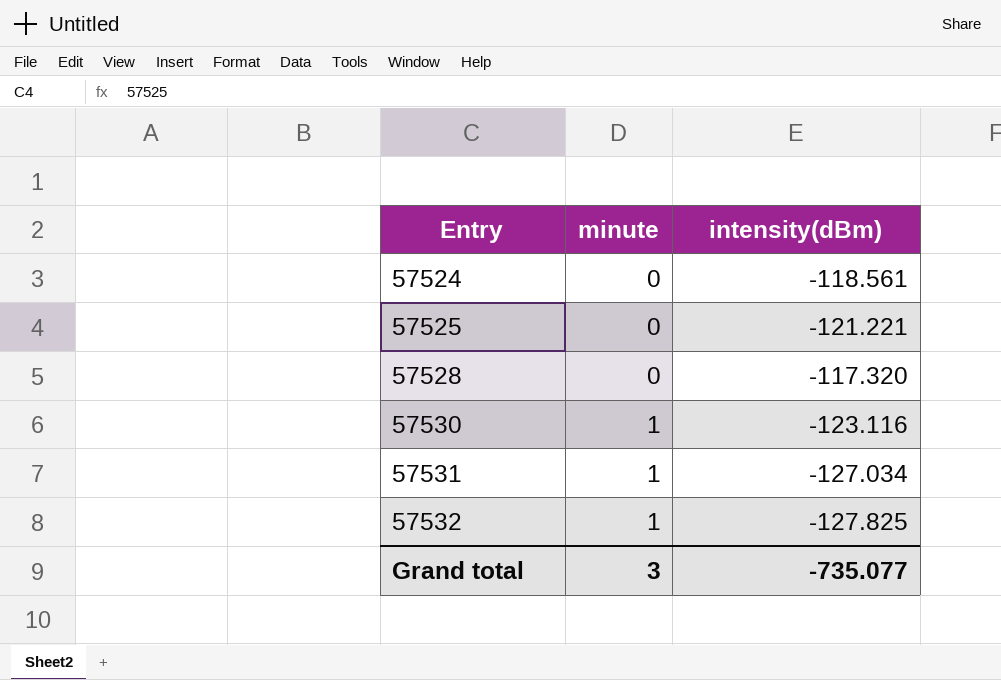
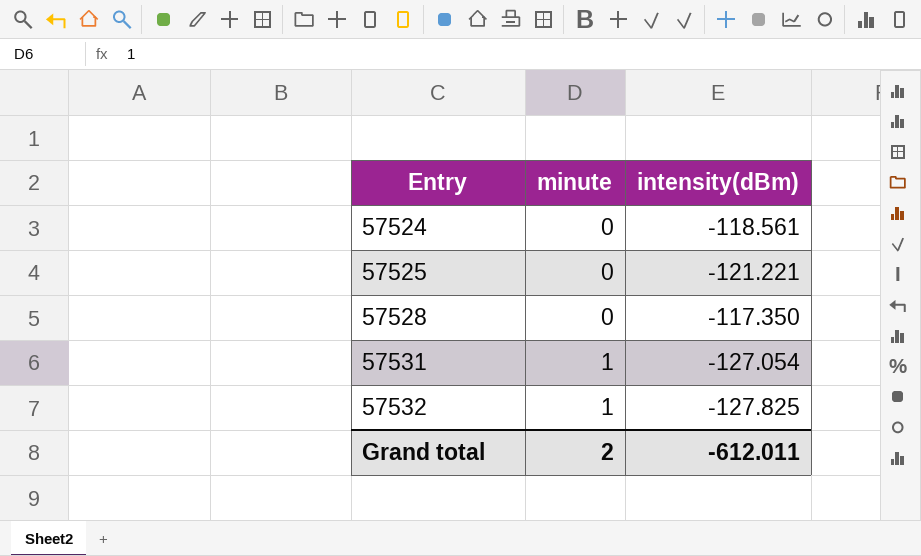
row 57530: 1 | -123.116 -> none
57528 | intensity(dBm): -117.320 -> -117.350
57531 | intensity(dBm): -127.034 -> -127.054
Grand total | minute: 3 -> 2
Grand total | intensity(dBm): -735.077 -> -612.011

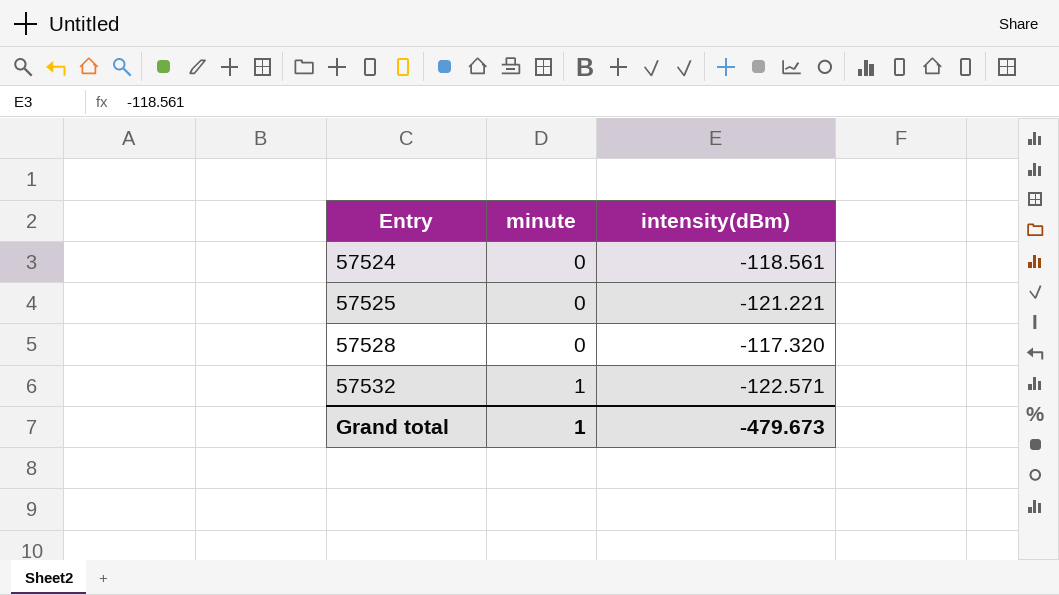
row 57531: 1 | -127.054 -> none
57528 | intensity(dBm): -117.350 -> -117.320
57532 | intensity(dBm): -127.825 -> -122.571
Grand total | minute: 2 -> 1
Grand total | intensity(dBm): -612.011 -> -479.673

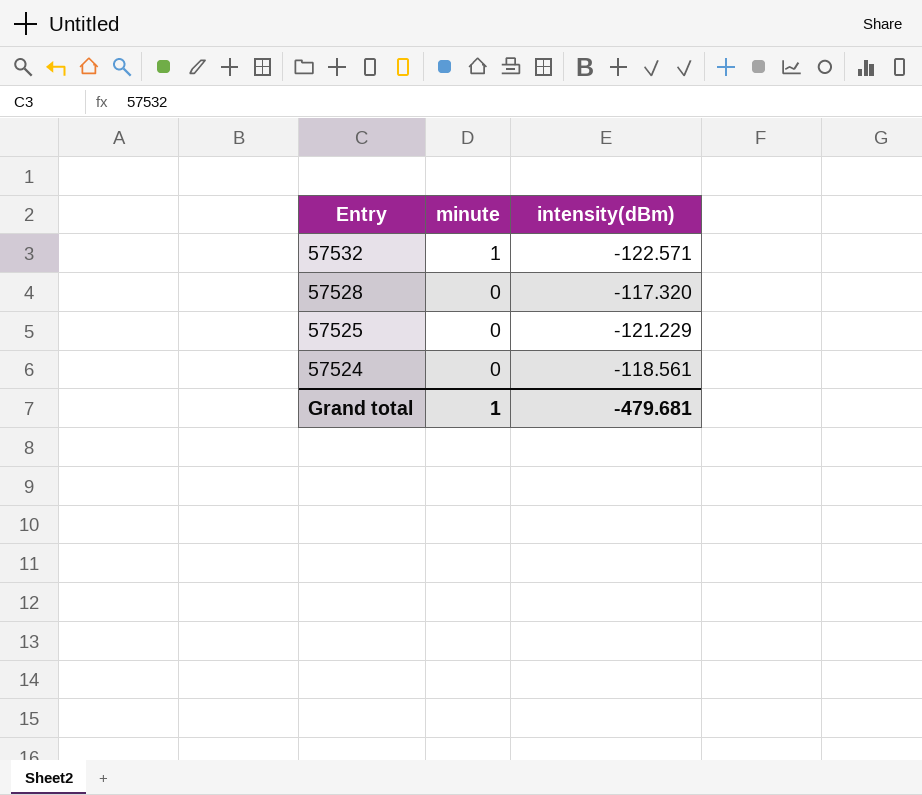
row order: Entry ascending -> Entry descending
57525 | intensity(dBm): -121.221 -> -121.229
Grand total | intensity(dBm): -479.673 -> -479.681

